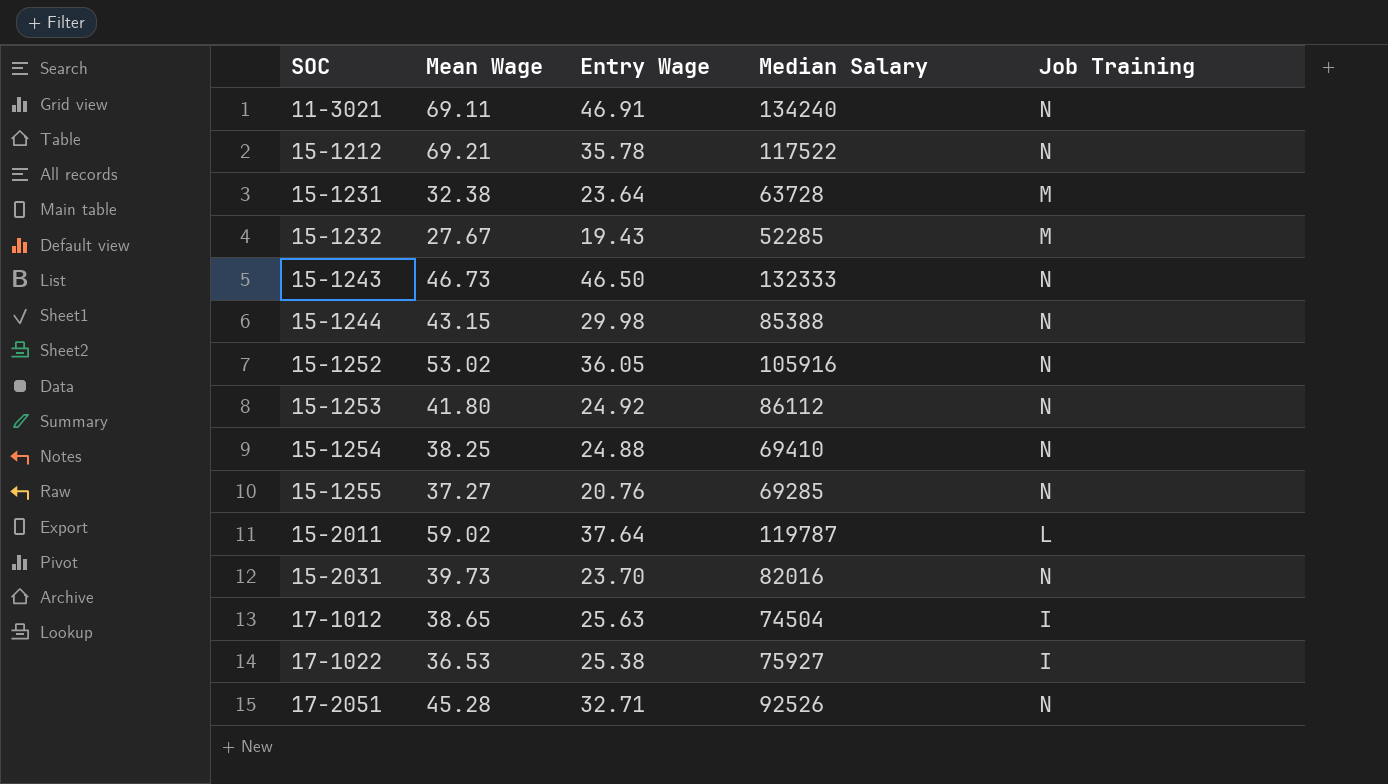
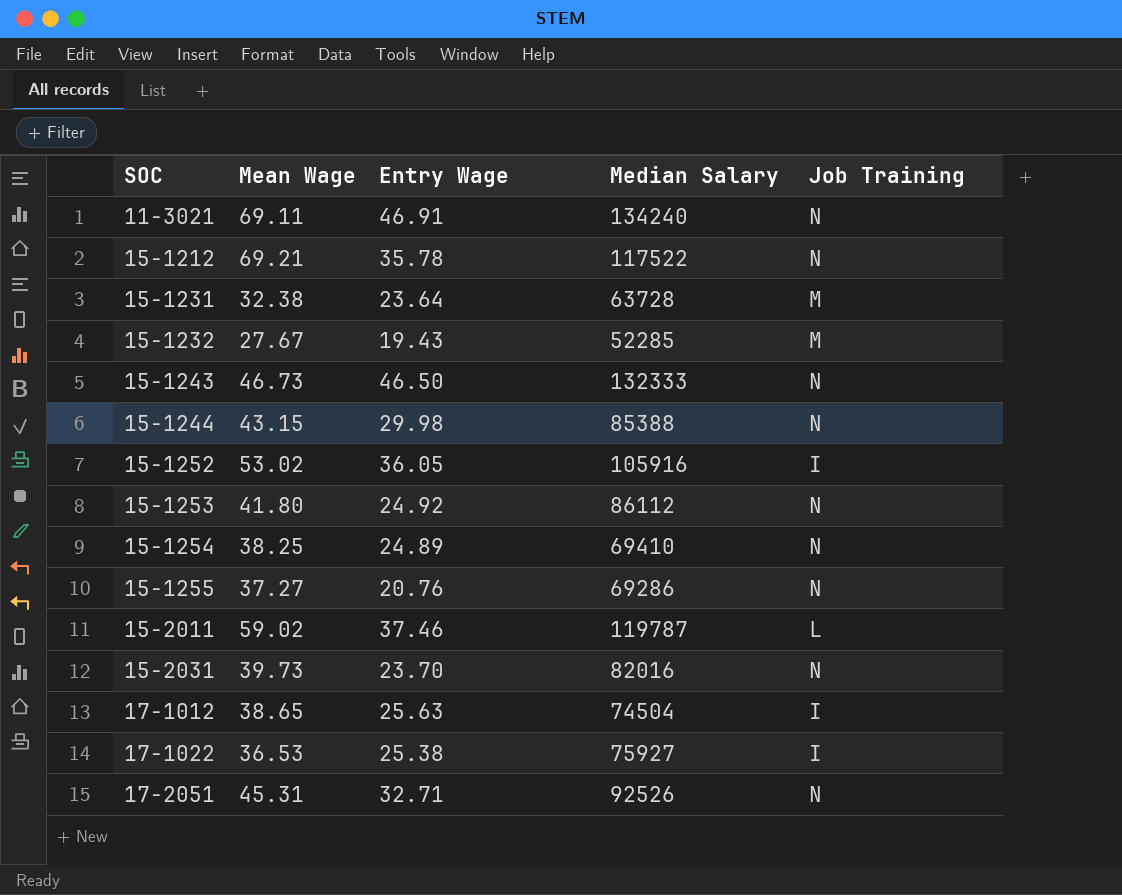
15-1252 | Job Training: N -> I
15-1254 | Entry Wage: 24.88 -> 24.89
15-1255 | Median Salary: 69285 -> 69286
15-2011 | Entry Wage: 37.64 -> 37.46
17-2051 | Mean Wage: 45.28 -> 45.31

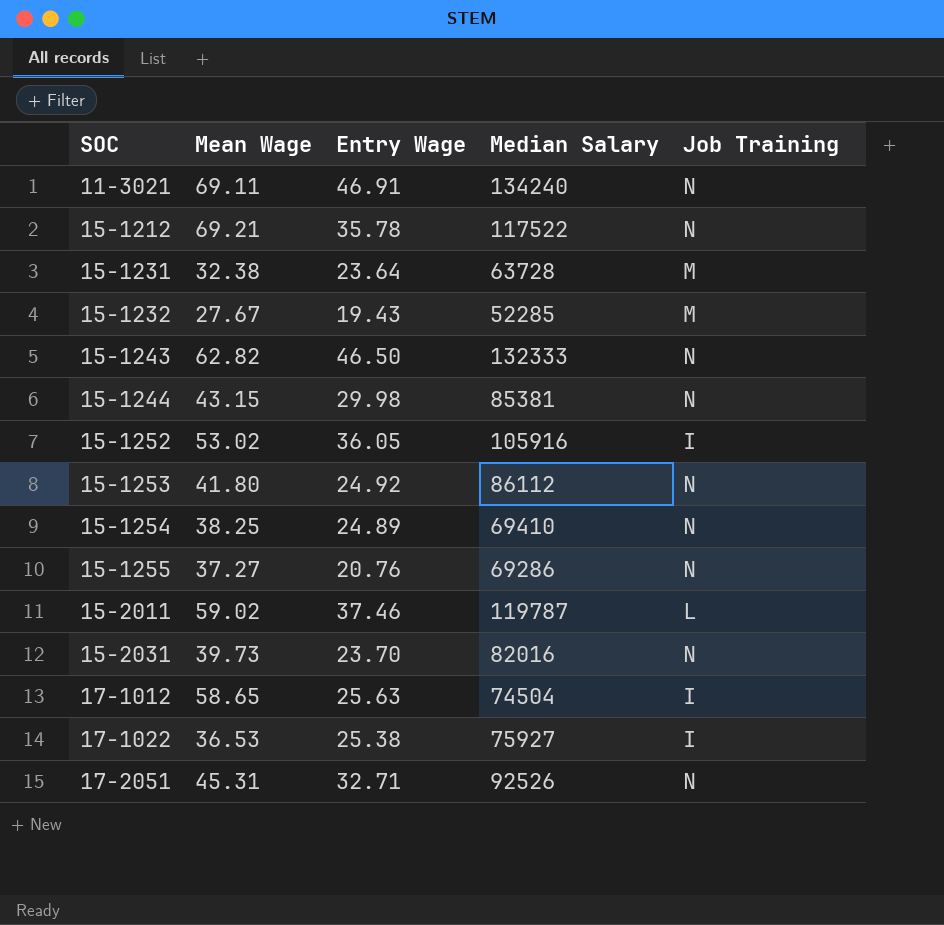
15-1243 | Mean Wage: 46.73 -> 62.82
15-1244 | Median Salary: 85388 -> 85381
17-1012 | Mean Wage: 38.65 -> 58.65

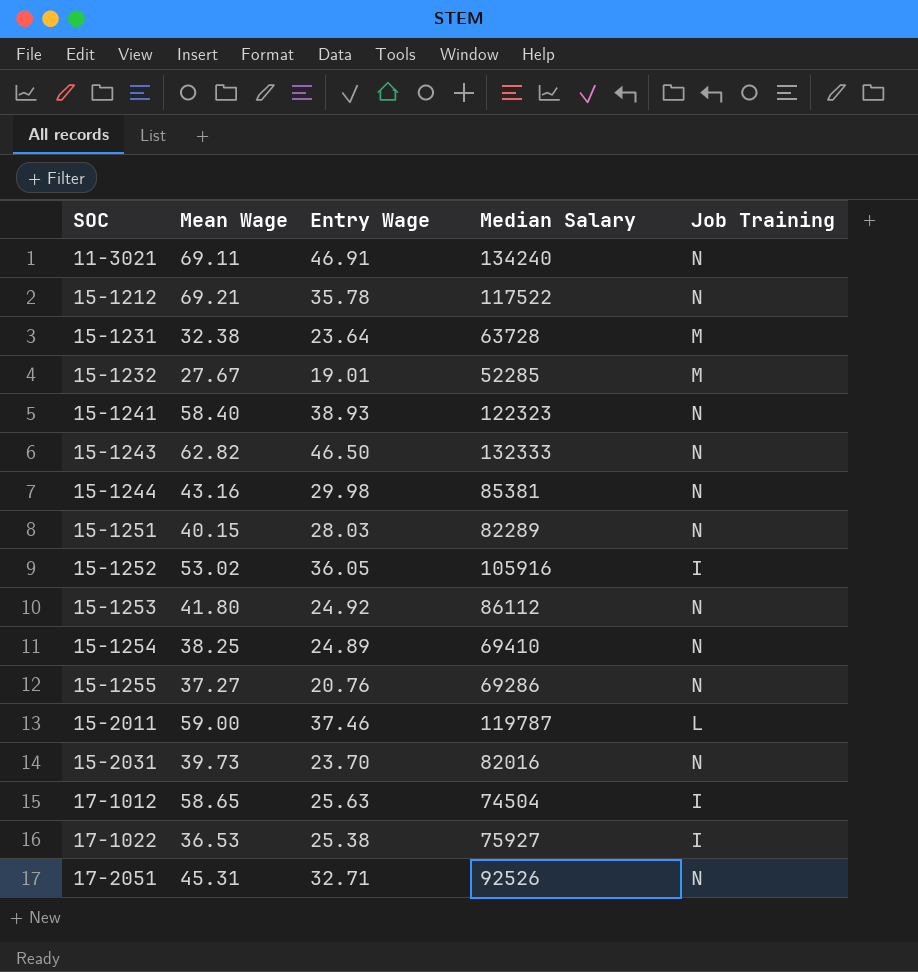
15-1232 | Entry Wage: 19.43 -> 19.01
row 15-1241: none -> 58.40 | 38.93 | 122323 | N
15-1244 | Mean Wage: 43.15 -> 43.16
row 15-1251: none -> 40.15 | 28.03 | 82289 | N
15-2011 | Mean Wage: 59.02 -> 59.00

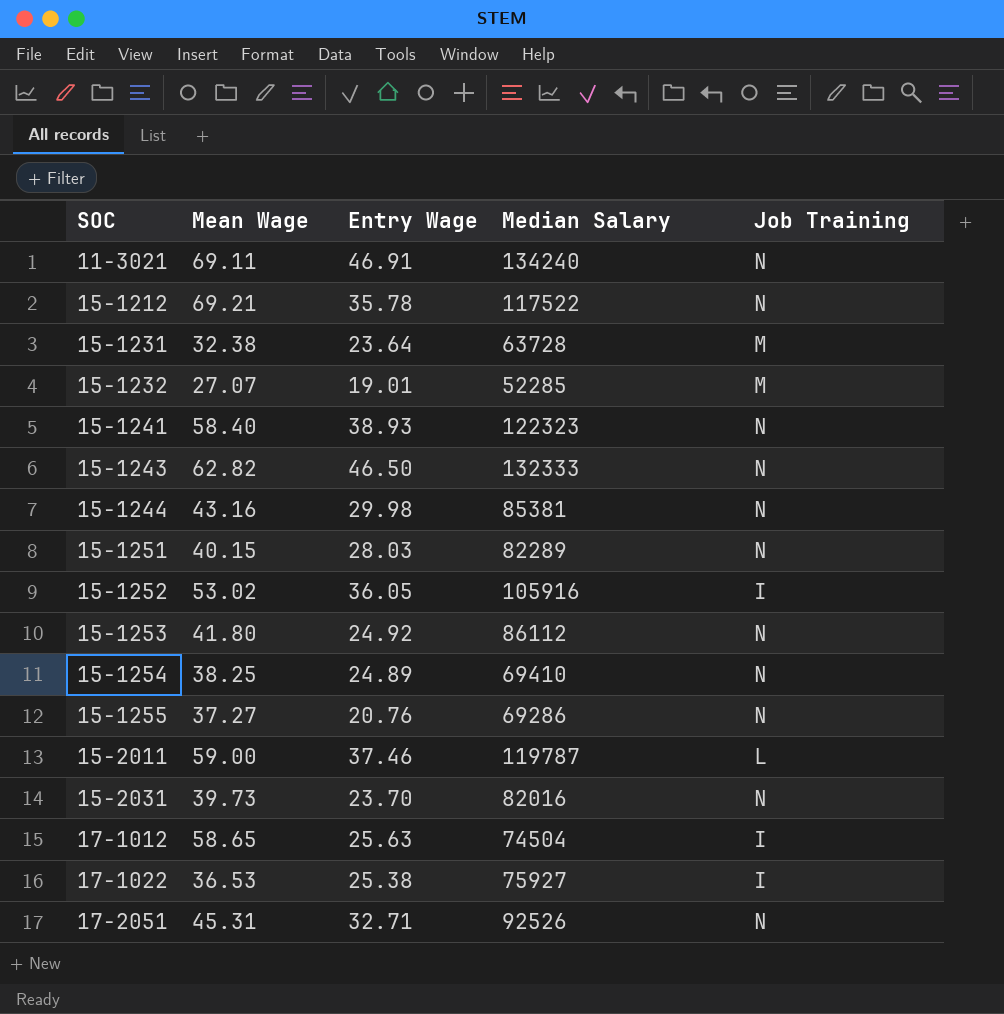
15-1232 | Mean Wage: 27.67 -> 27.07

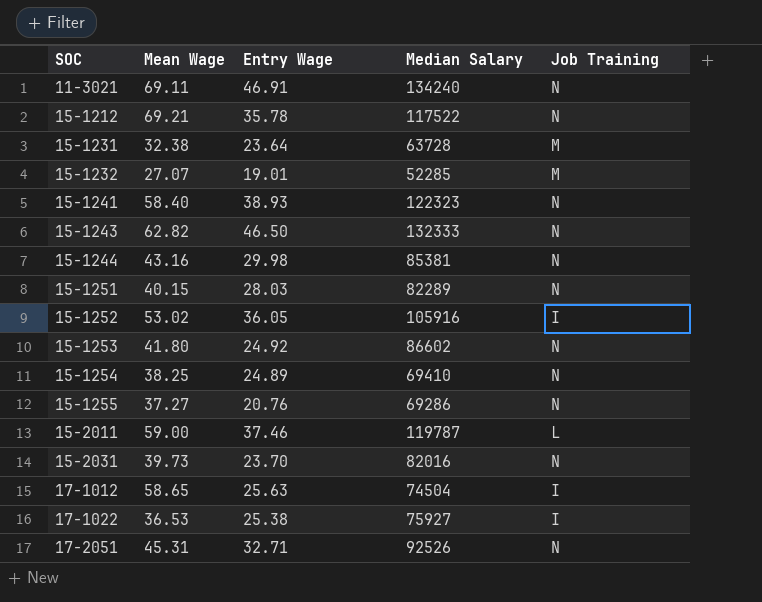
15-1253 | Median Salary: 86112 -> 86602

